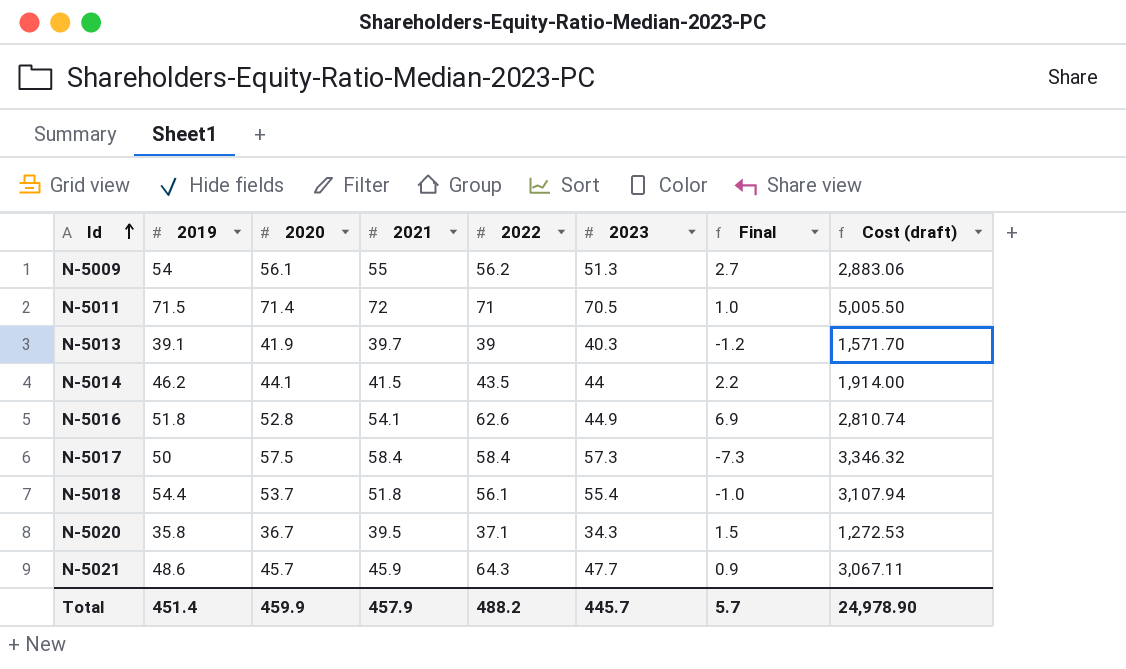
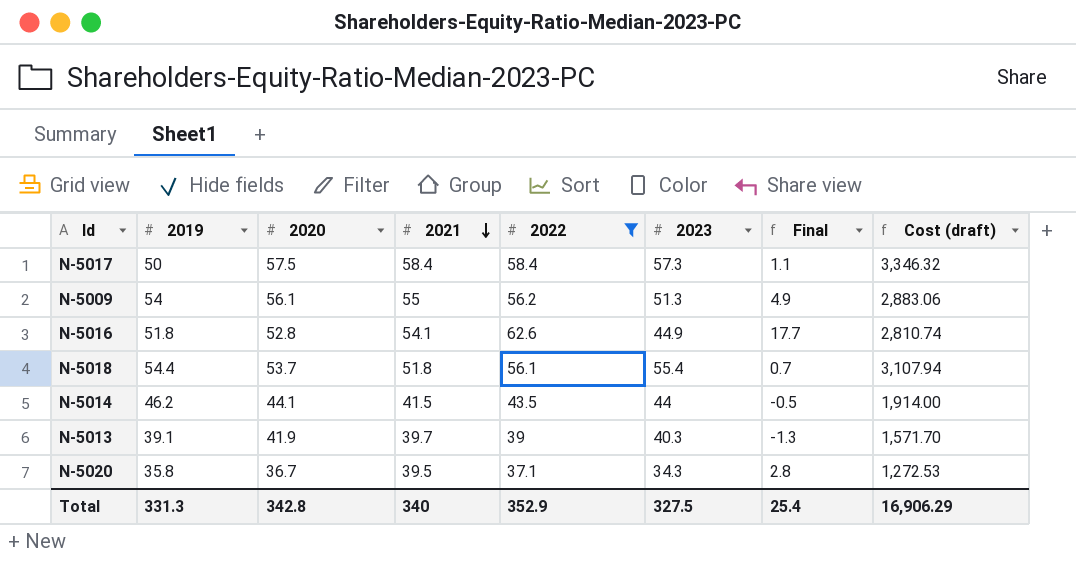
filter: none -> 2022 <= 62.6
row order: Id ascending -> 2021 descending
column Final | formula: [2019] - [2023] -> [2022] - [2023]
Total | 2019: 451.4 -> 331.3
Total | 2020: 459.9 -> 342.8
Total | 2021: 457.9 -> 340
Total | 2022: 488.2 -> 352.9
Total | 2023: 445.7 -> 327.5
Total | Final: 5.7 -> 25.4
Total | Cost (draft): 24,978.90 -> 16,906.29

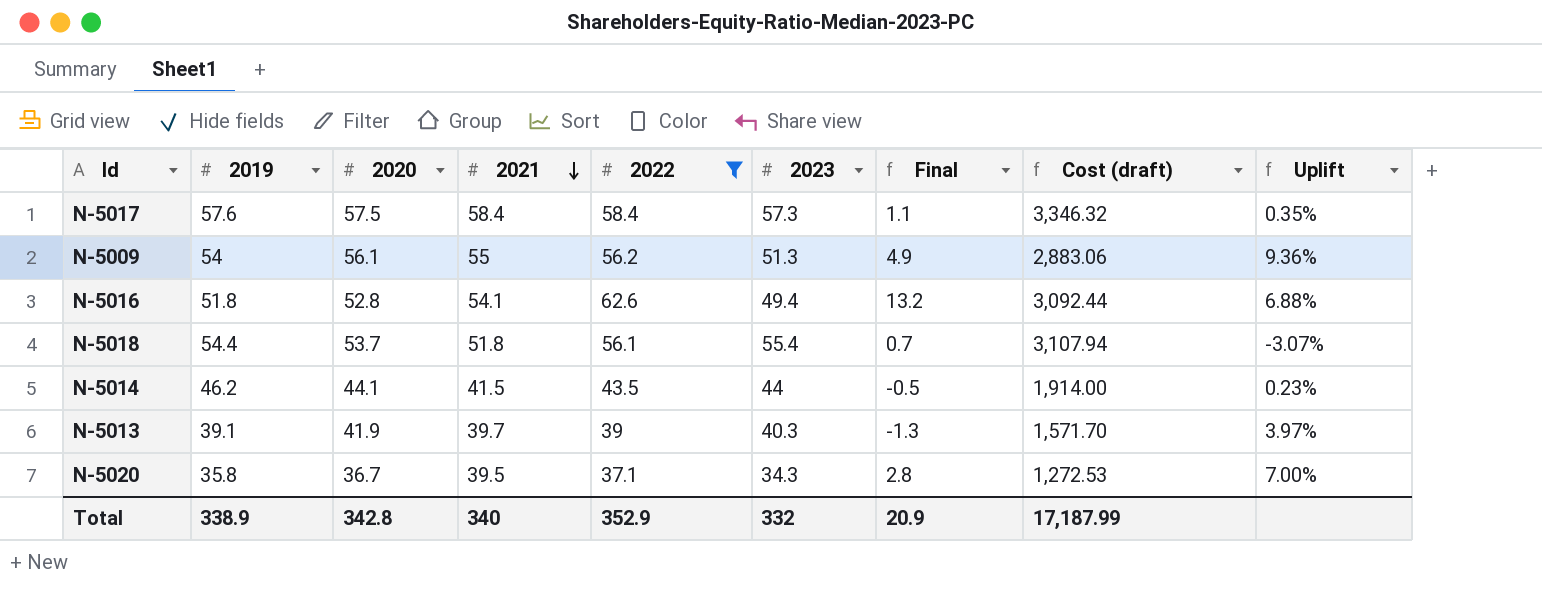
column Uplift | formula: none -> ([2020] - [2023]) / [2023]
N-5017 | 2019: 50 -> 57.6
N-5016 | 2023: 44.9 -> 49.4
N-5016 | Final: 17.7 -> 13.2
N-5016 | Cost (draft): 2,810.74 -> 3,092.44
Total | 2019: 331.3 -> 338.9
Total | 2023: 327.5 -> 332
Total | Final: 25.4 -> 20.9
Total | Cost (draft): 16,906.29 -> 17,187.99

